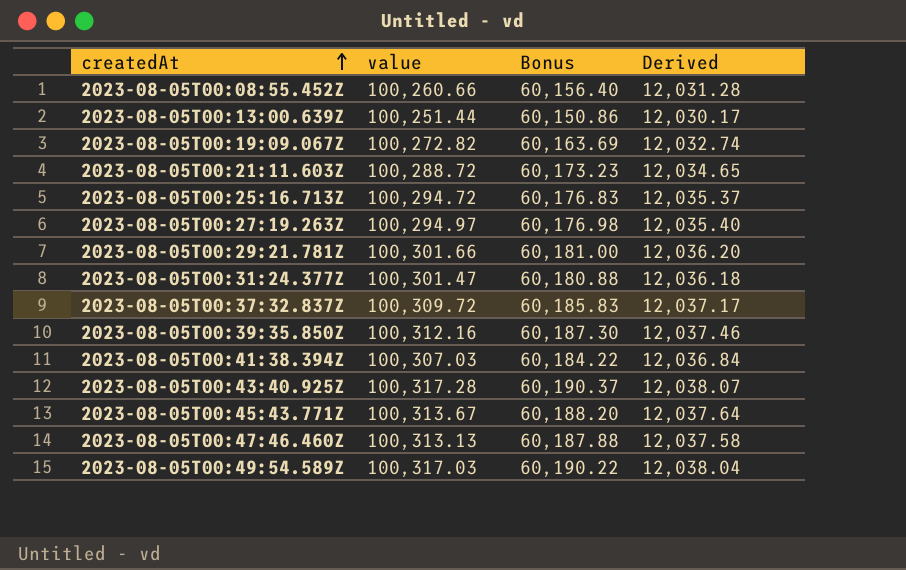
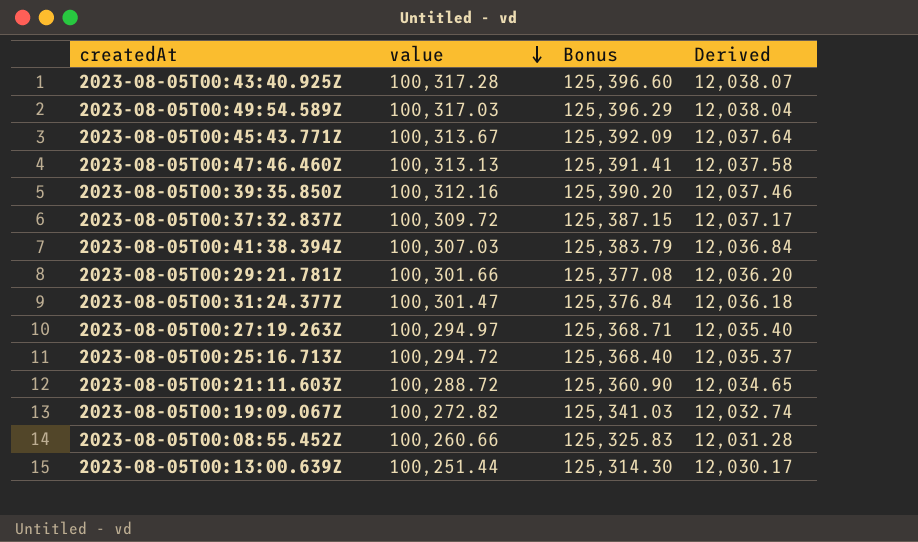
row order: createdAt ascending -> value descending
column Bonus | formula: [value] * 0.6 -> [value] * 1.25

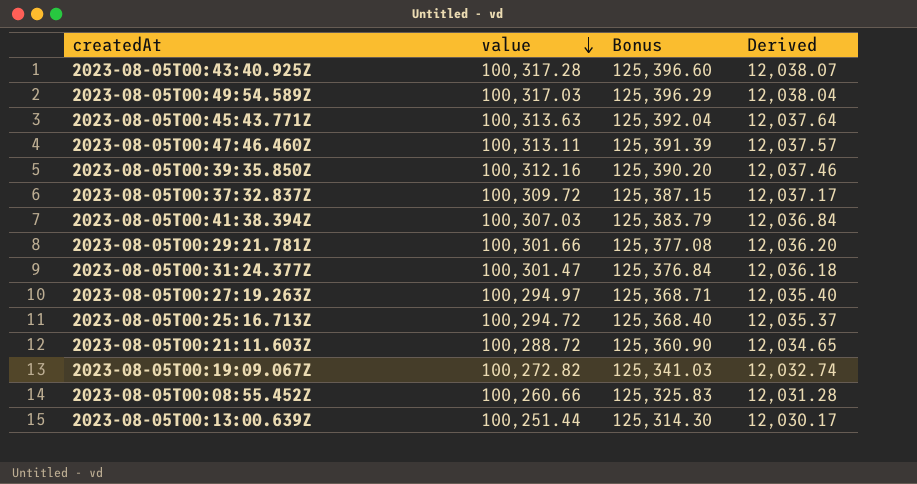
2023-08-05T00:45:43.771Z | value: 100,313.67 -> 100,313.63
2023-08-05T00:45:43.771Z | Bonus: 125,392.09 -> 125,392.04
2023-08-05T00:47:46.460Z | value: 100,313.13 -> 100,313.11
2023-08-05T00:47:46.460Z | Bonus: 125,391.41 -> 125,391.39
2023-08-05T00:47:46.460Z | Derived: 12,037.58 -> 12,037.57

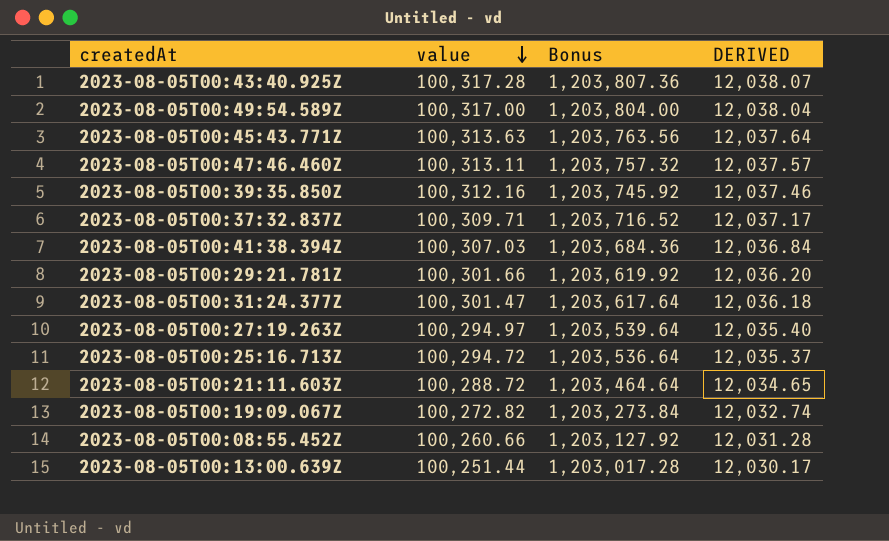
column Bonus | formula: [value] * 1.25 -> [value] * 12
column name: Derived -> DERIVED
2023-08-05T00:49:54.589Z | value: 100,317.03 -> 100,317.00
2023-08-05T00:37:32.837Z | value: 100,309.72 -> 100,309.71

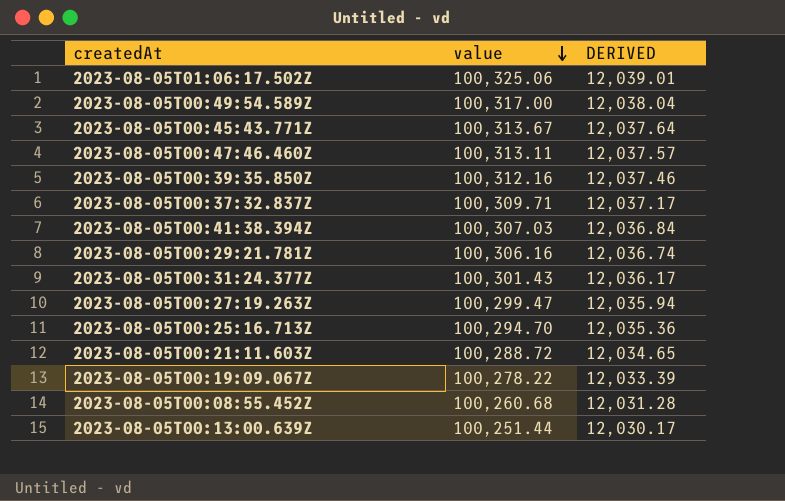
column Bonus | formula: [value] * 12 -> none
row 2023-08-05T00:43:40.925Z: 100,317.28 | 1,203,807.36 | 12,038.07 -> none
row 2023-08-05T01:06:17.502Z: none -> 100,325.06 | 12,039.01
2023-08-05T00:45:43.771Z | value: 100,313.63 -> 100,313.67
2023-08-05T00:29:21.781Z | value: 100,301.66 -> 100,306.16
2023-08-05T00:29:21.781Z | DERIVED: 12,036.20 -> 12,036.74
2023-08-05T00:31:24.377Z | value: 100,301.47 -> 100,301.43
2023-08-05T00:31:24.377Z | DERIVED: 12,036.18 -> 12,036.17
2023-08-05T00:27:19.263Z | value: 100,294.97 -> 100,299.47
2023-08-05T00:27:19.263Z | DERIVED: 12,035.40 -> 12,035.94
2023-08-05T00:25:16.713Z | value: 100,294.72 -> 100,294.70
2023-08-05T00:25:16.713Z | DERIVED: 12,035.37 -> 12,035.36
2023-08-05T00:19:09.067Z | value: 100,272.82 -> 100,278.22
2023-08-05T00:19:09.067Z | DERIVED: 12,032.74 -> 12,033.39
2023-08-05T00:08:55.452Z | value: 100,260.66 -> 100,260.68

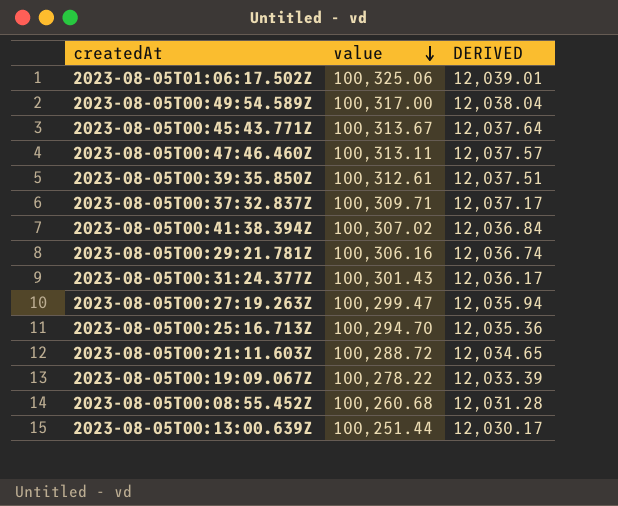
2023-08-05T00:39:35.850Z | value: 100,312.16 -> 100,312.61
2023-08-05T00:39:35.850Z | DERIVED: 12,037.46 -> 12,037.51
2023-08-05T00:41:38.394Z | value: 100,307.03 -> 100,307.02

